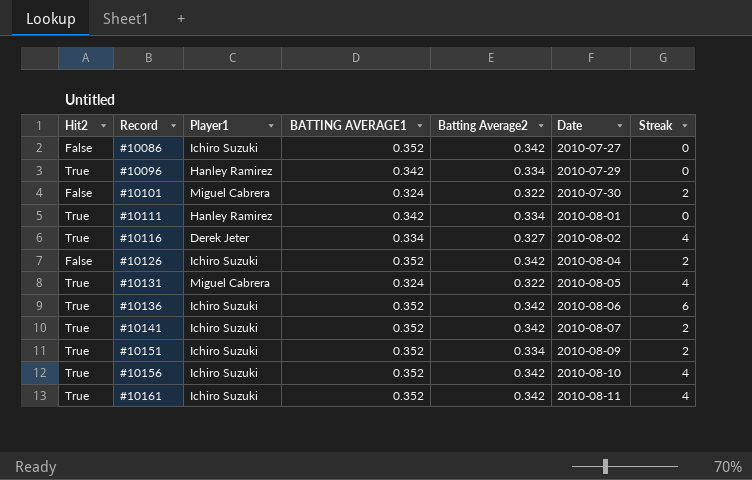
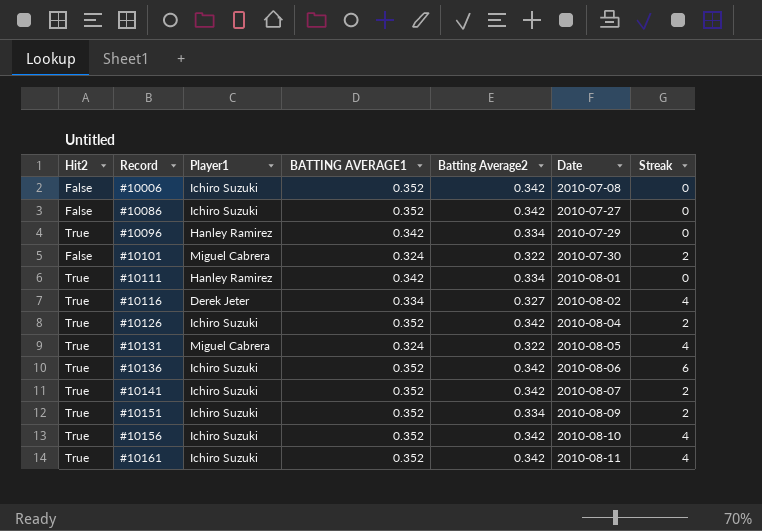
row #10006: none -> False | Ichiro Suzuki | 0.352 | 0.342 | 2010-07-08 | 0
#10126 | Hit2: False -> True

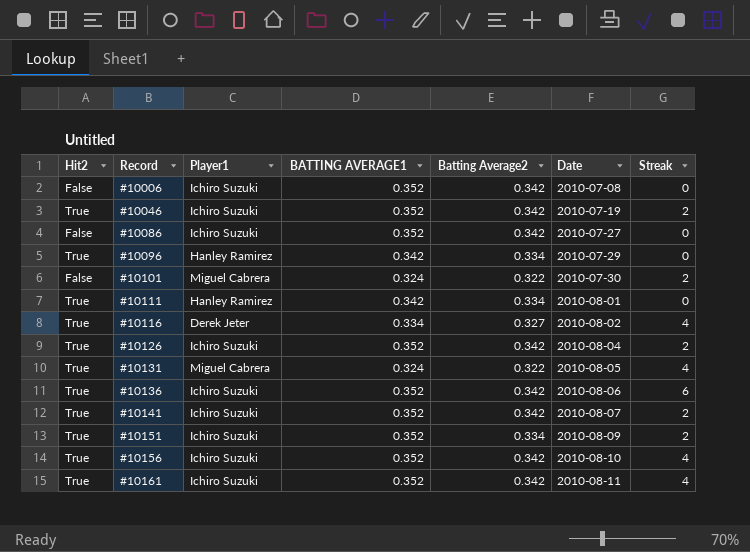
row #10046: none -> True | Ichiro Suzuki | 0.352 | 0.342 | 2010-07-19 | 2

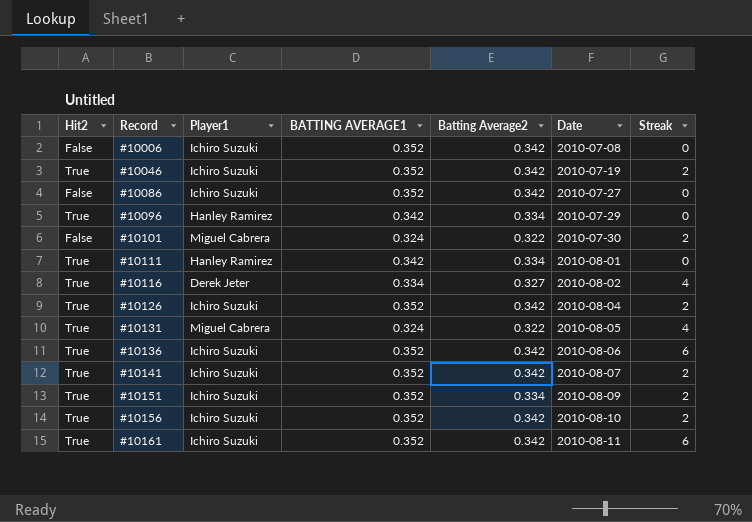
#10156 | Streak: 4 -> 2
#10161 | Streak: 4 -> 6

